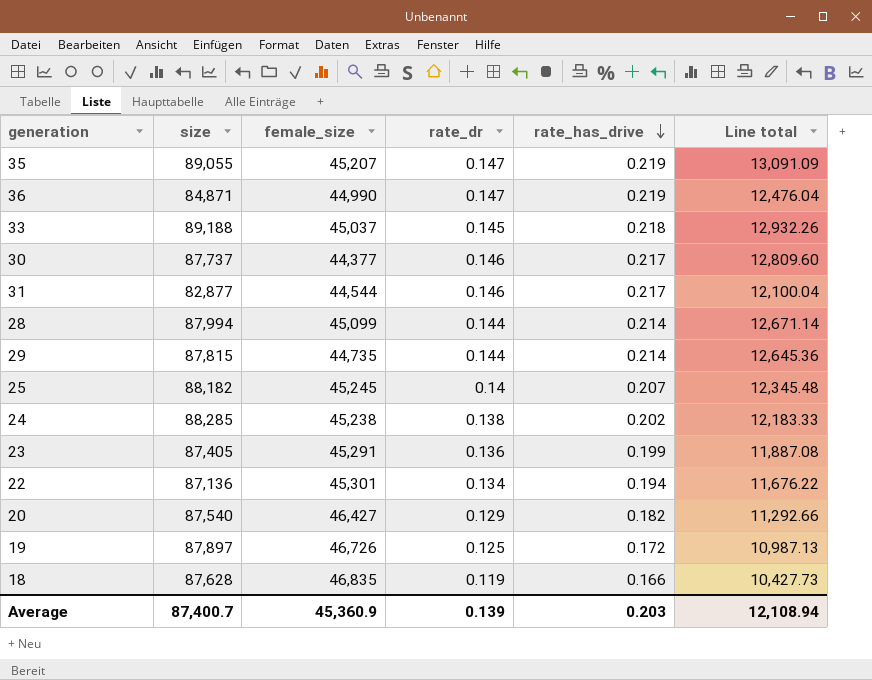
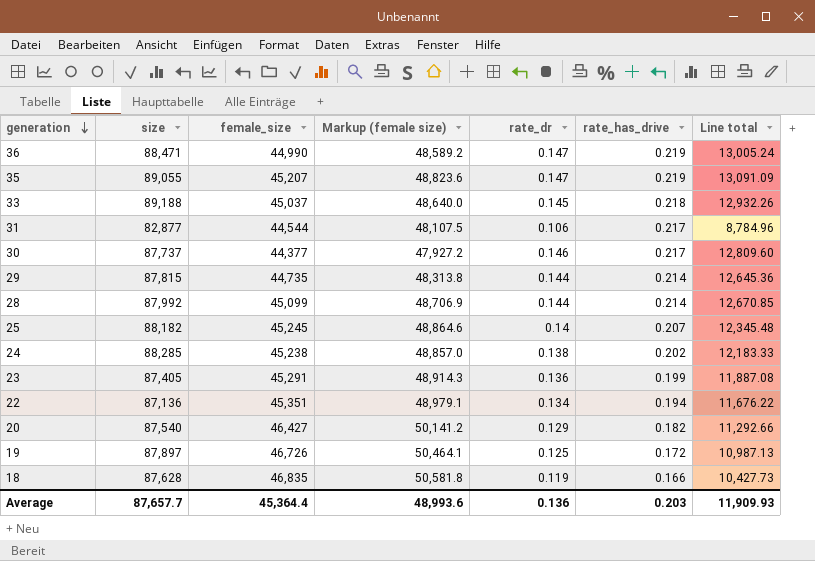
row order: rate_has_drive descending -> generation descending
column Markup (female size) | formula: none -> [female_size] * 1.08
36 | size: 84,871 -> 88,471
36 | Line total: 12,476.04 -> 13,005.24
31 | rate_dr: 0.146 -> 0.106
31 | Line total: 12,100.04 -> 8,784.96
28 | size: 87,994 -> 87,992
28 | Line total: 12,671.14 -> 12,670.85
22 | female_size: 45,301 -> 45,351
Average | size: 87,400.7 -> 87,657.7
Average | female_size: 45,360.9 -> 45,364.4
Average | rate_dr: 0.139 -> 0.136
Average | Line total: 12,108.94 -> 11,909.93

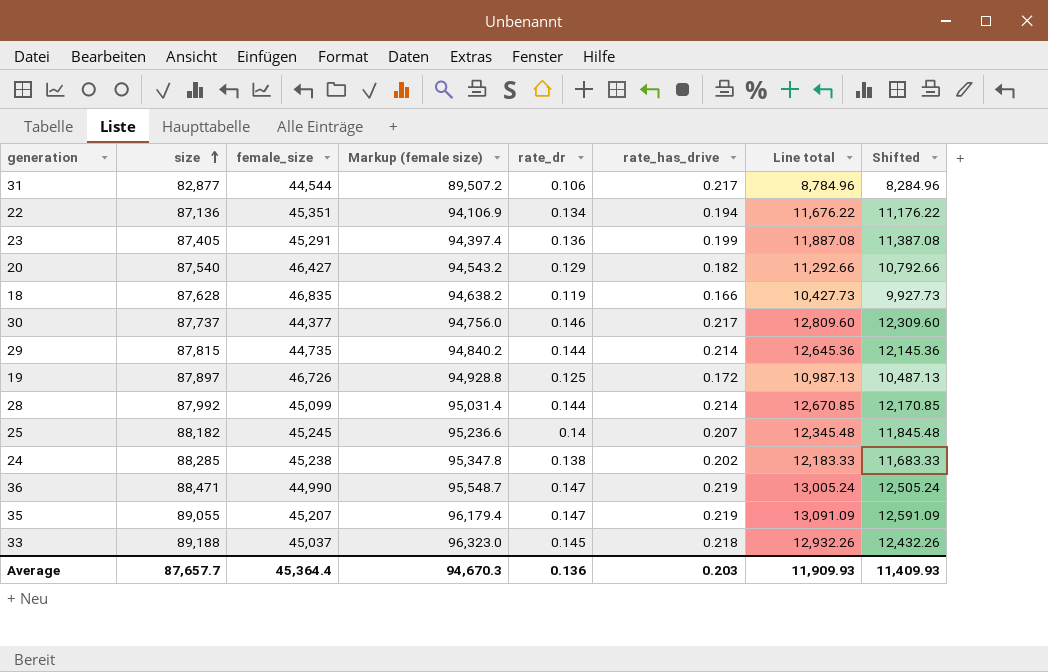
row order: generation descending -> size ascending
column Markup (female size) | formula: [female_size] * 1.08 -> [size] * 1.08
column Shifted | formula: none -> [Line total] - 500
Average | Markup (female size): 48,993.6 -> 94,670.3

